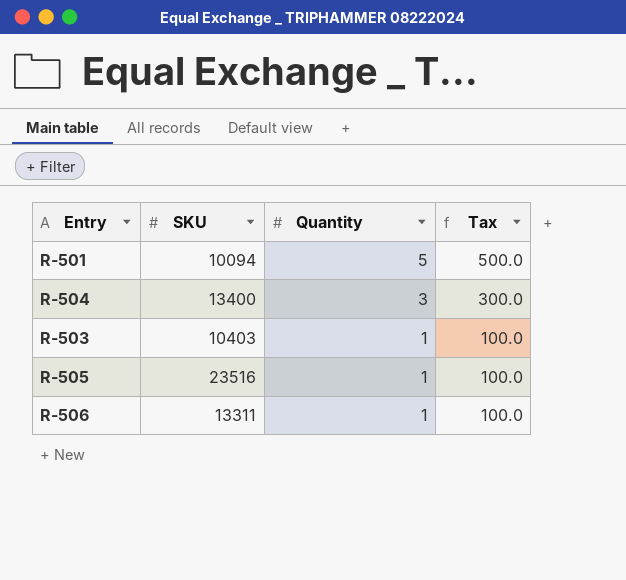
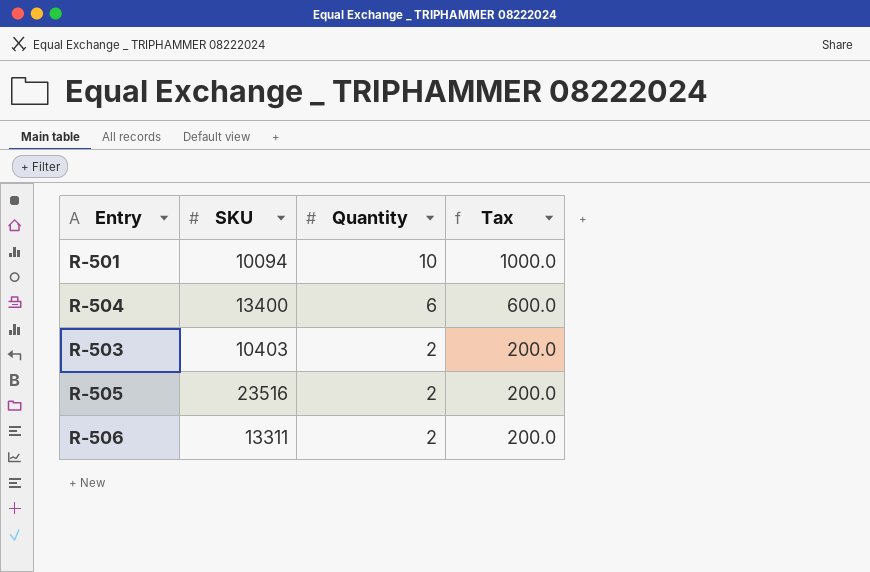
R-501 | Quantity: 5 -> 10
R-501 | Tax: 500.0 -> 1000.0
R-504 | Quantity: 3 -> 6
R-504 | Tax: 300.0 -> 600.0
R-503 | Quantity: 1 -> 2
R-503 | Tax: 100.0 -> 200.0
R-505 | Quantity: 1 -> 2
R-505 | Tax: 100.0 -> 200.0
R-506 | Quantity: 1 -> 2
R-506 | Tax: 100.0 -> 200.0

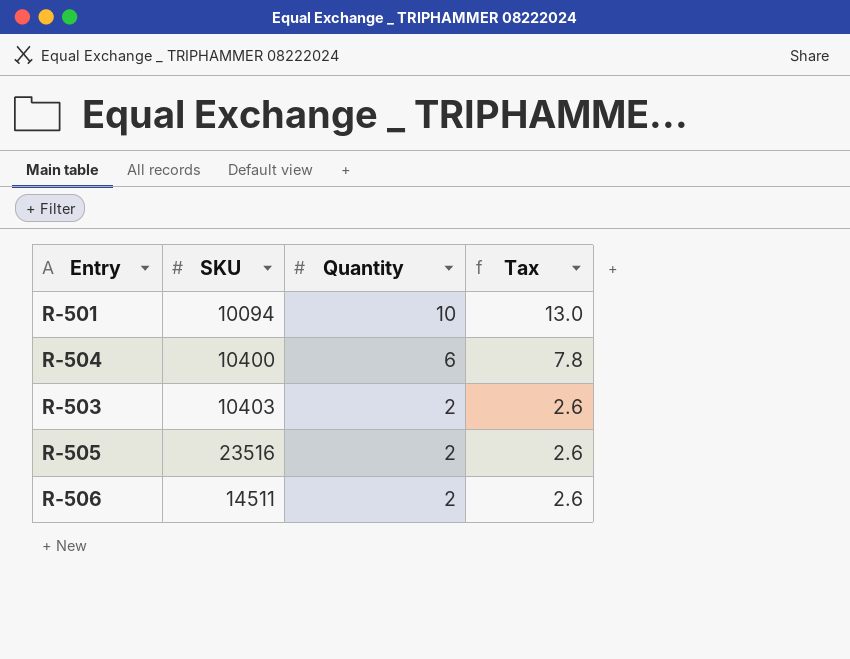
column Tax | formula: [Quantity] * 100 -> [Quantity] * 1.3
R-504 | SKU: 13400 -> 10400
R-506 | SKU: 13311 -> 14511

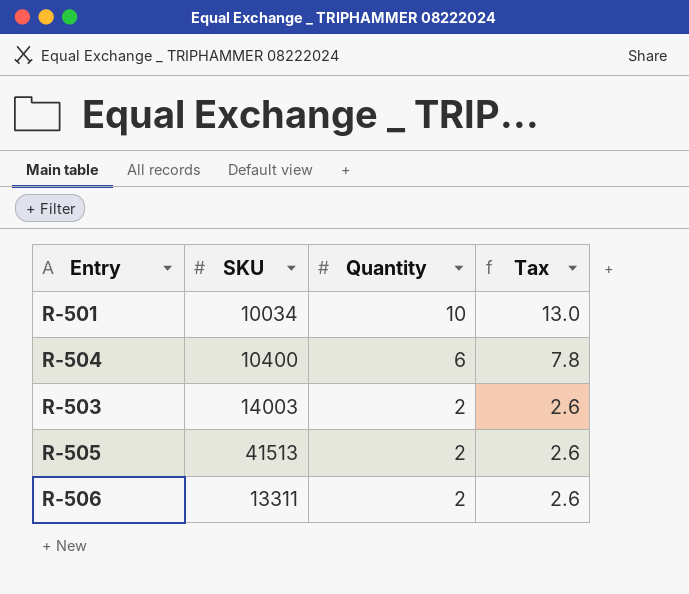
R-501 | SKU: 10094 -> 10034
R-503 | SKU: 10403 -> 14003
R-505 | SKU: 23516 -> 41513
R-506 | SKU: 14511 -> 13311

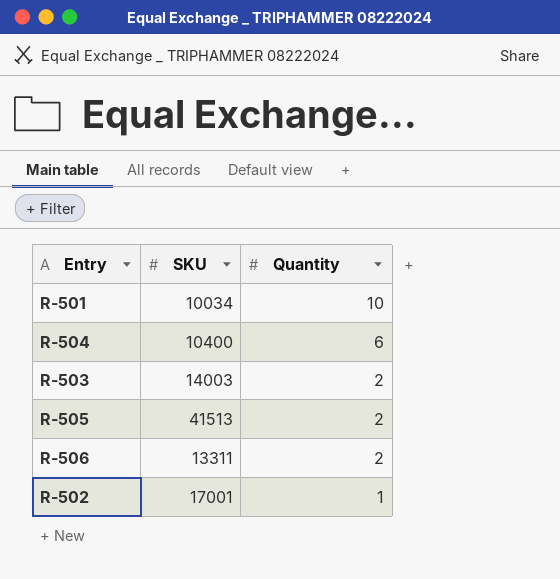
column Tax | formula: [Quantity] * 1.3 -> none
row R-502: none -> 17001 | 1

